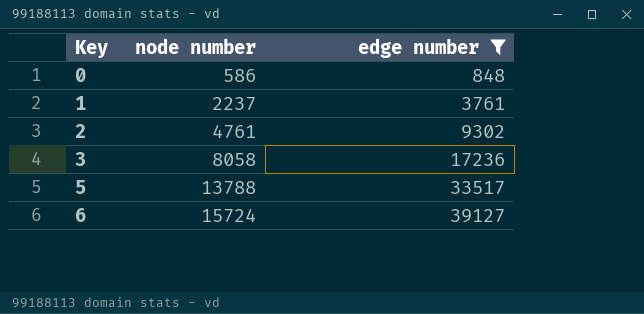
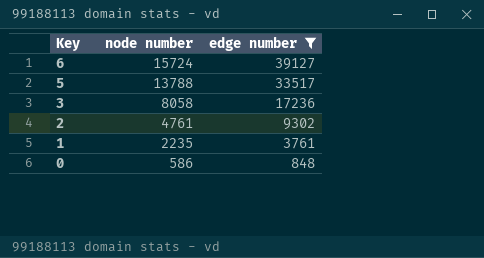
row order: Key ascending -> Key descending
1 | node number: 2237 -> 2235

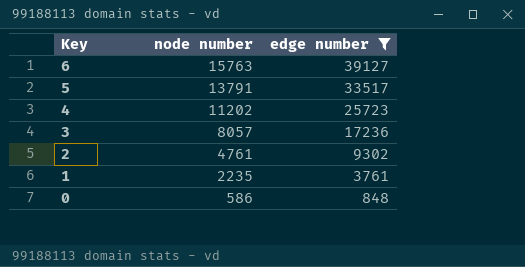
6 | node number: 15724 -> 15763
5 | node number: 13788 -> 13791
row 4: none -> 11202 | 25723
3 | node number: 8058 -> 8057

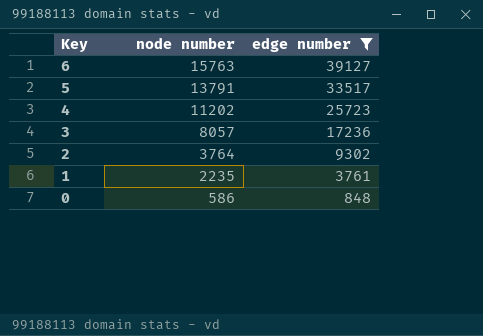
2 | node number: 4761 -> 3764

